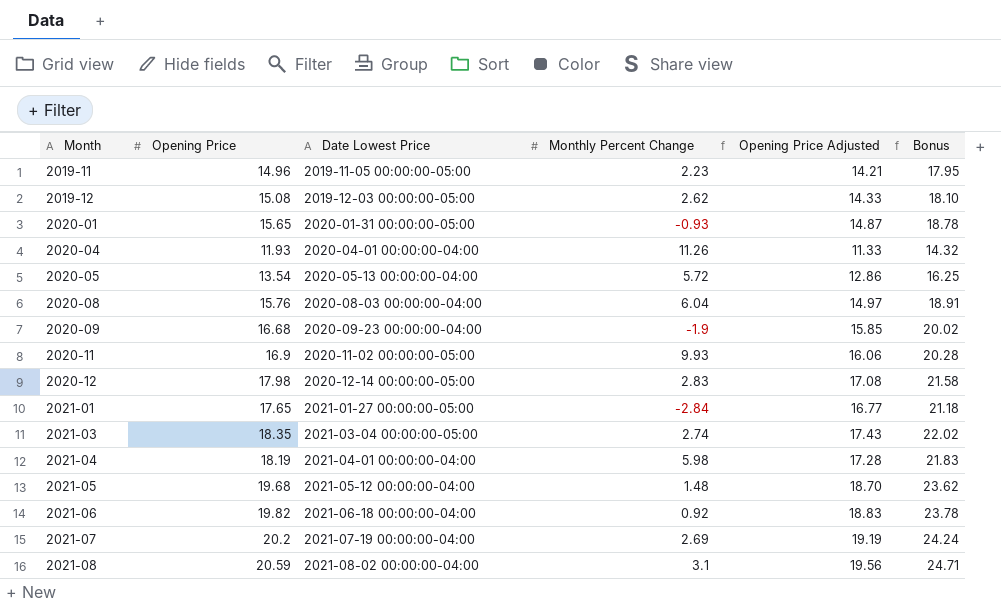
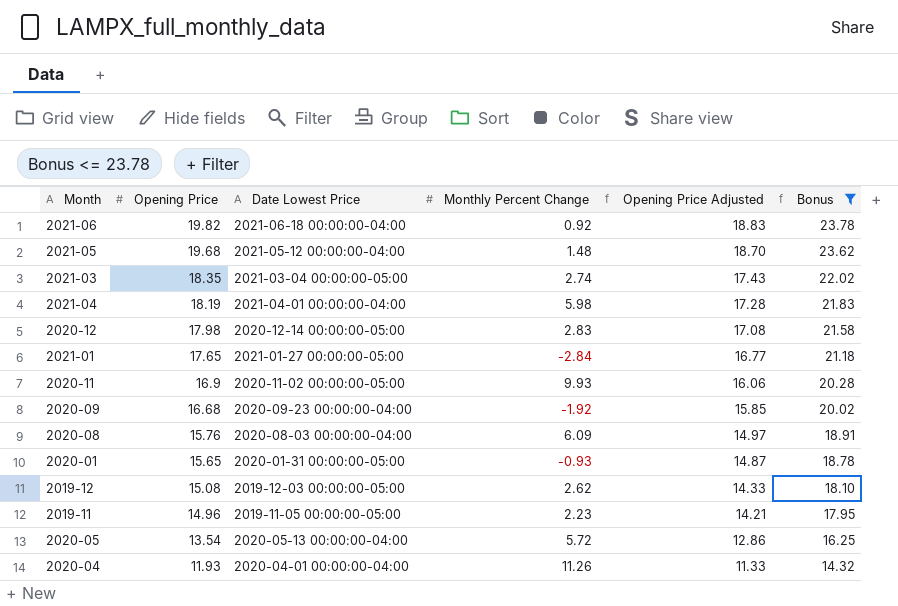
filter: none -> Bonus <= 23.78
row order: Month ascending -> Opening Price descending
2020-09 | Monthly Percent Change: -1.9 -> -1.92
2020-08 | Monthly Percent Change: 6.04 -> 6.09

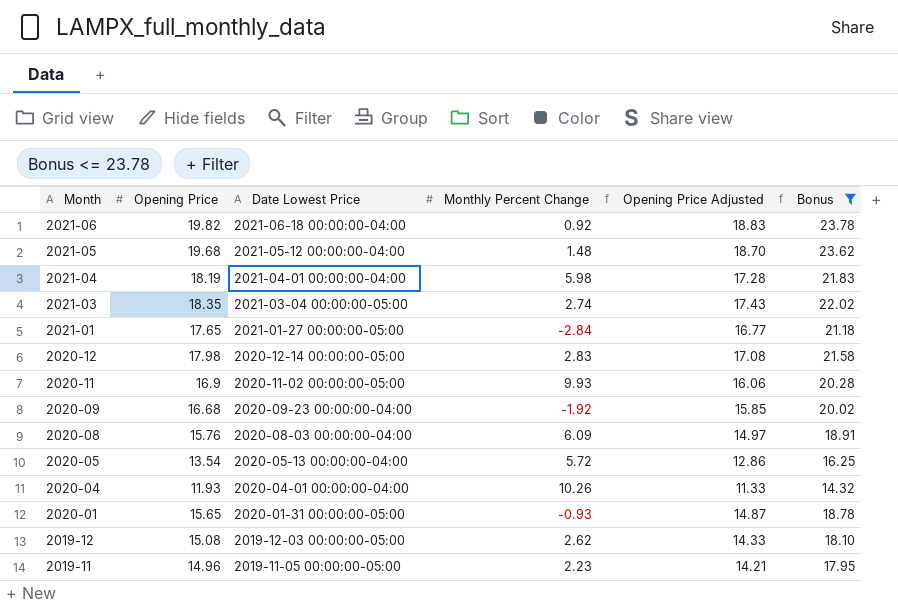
row order: Opening Price descending -> Month descending
2020-04 | Monthly Percent Change: 11.26 -> 10.26

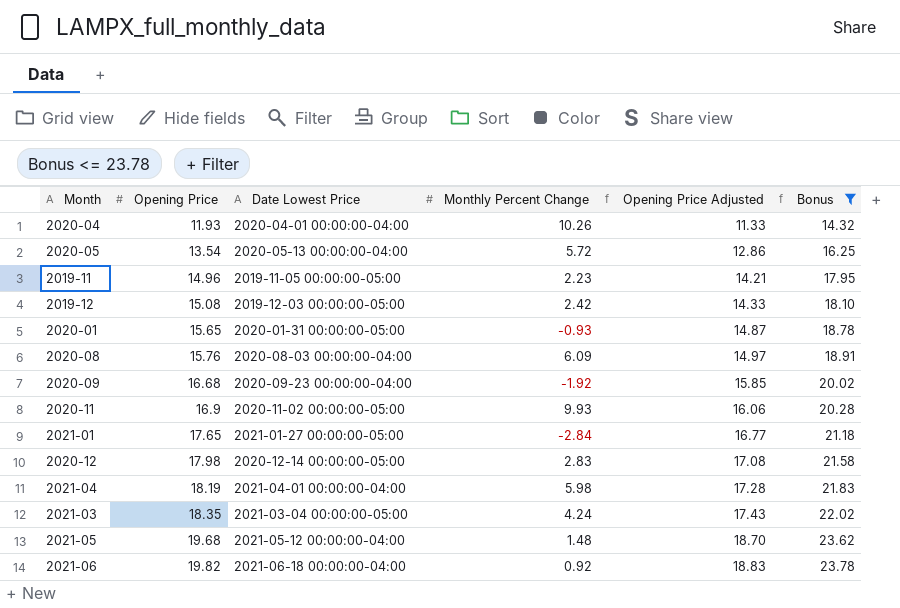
row order: Month descending -> Opening Price ascending
2019-12 | Monthly Percent Change: 2.62 -> 2.42
2021-03 | Monthly Percent Change: 2.74 -> 4.24

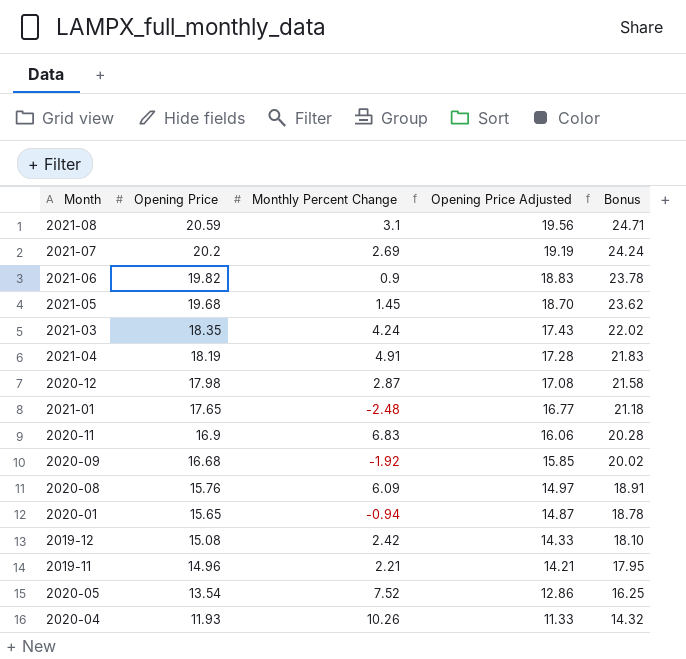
filter: Bonus <= 23.78 -> none
row order: Opening Price ascending -> Opening Price descending
column Date Lowest Price | position: 3 -> none
2021-06 | Monthly Percent Change: 0.92 -> 0.9
2021-05 | Monthly Percent Change: 1.48 -> 1.45
2021-04 | Monthly Percent Change: 5.98 -> 4.91
2020-12 | Monthly Percent Change: 2.83 -> 2.87
2021-01 | Monthly Percent Change: -2.84 -> -2.48
2020-11 | Monthly Percent Change: 9.93 -> 6.83
2020-01 | Monthly Percent Change: -0.93 -> -0.94
2019-11 | Monthly Percent Change: 2.23 -> 2.21
2020-05 | Monthly Percent Change: 5.72 -> 7.52

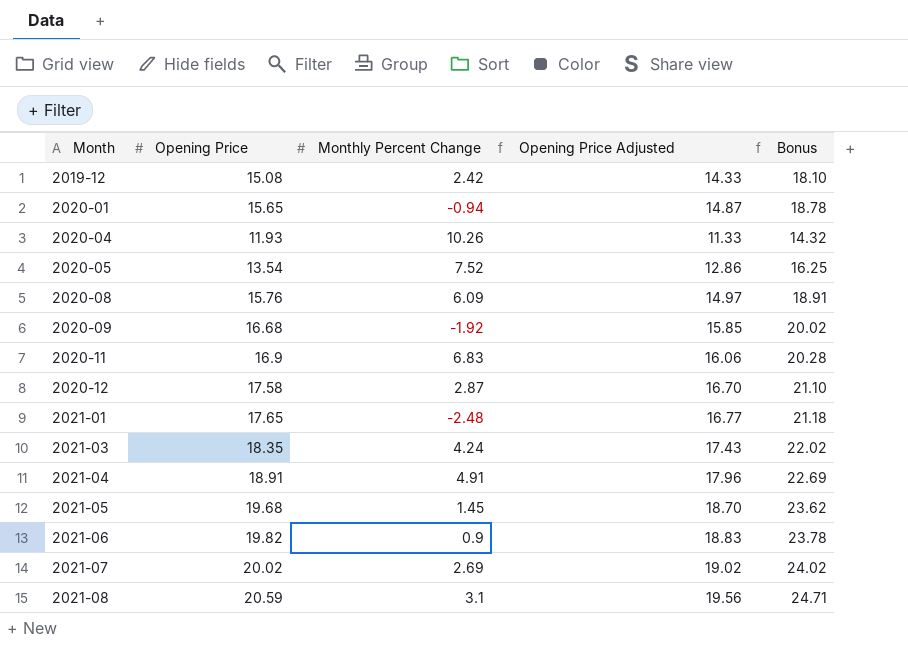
row order: Opening Price descending -> Month ascending
row 2019-11: 14.96 | 2.21 | 14.21 | 17.95 -> none
2020-12 | Opening Price: 17.98 -> 17.58
2020-12 | Opening Price Adjusted: 17.08 -> 16.70
2020-12 | Bonus: 21.58 -> 21.10
2021-04 | Opening Price: 18.19 -> 18.91
2021-04 | Opening Price Adjusted: 17.28 -> 17.96
2021-04 | Bonus: 21.83 -> 22.69
2021-07 | Opening Price: 20.2 -> 20.02
2021-07 | Opening Price Adjusted: 19.19 -> 19.02
2021-07 | Bonus: 24.24 -> 24.02

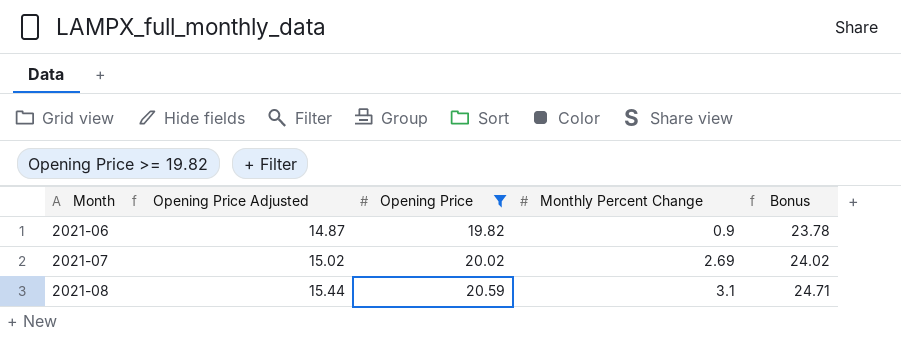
filter: none -> Opening Price >= 19.82
column Opening Price Adjusted | formula: [Opening Price] * 0.95 -> [Opening Price] * 0.75
column Opening Price Adjusted | position: 4 -> 2

